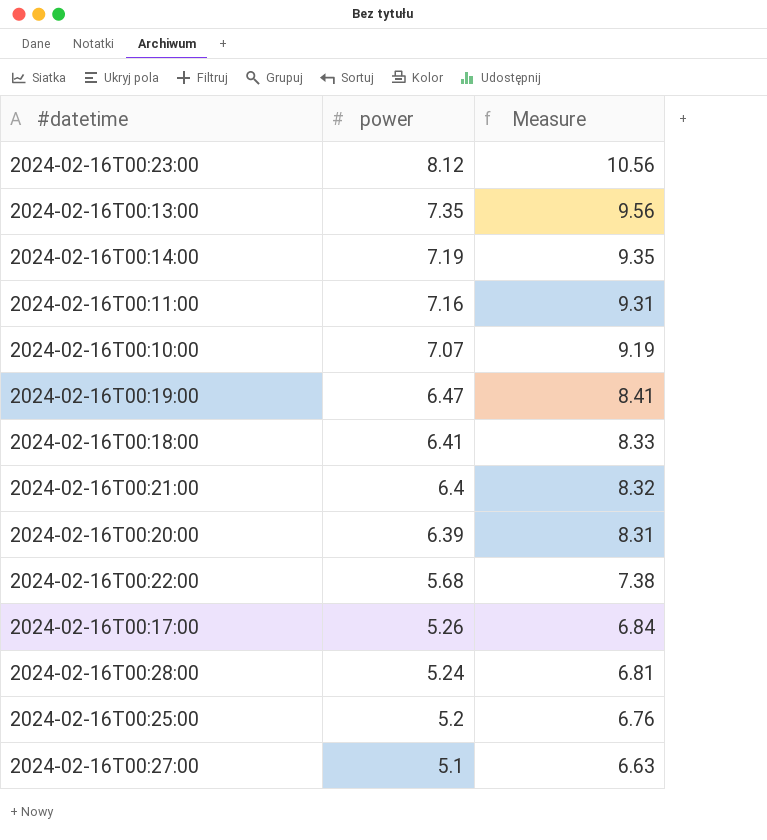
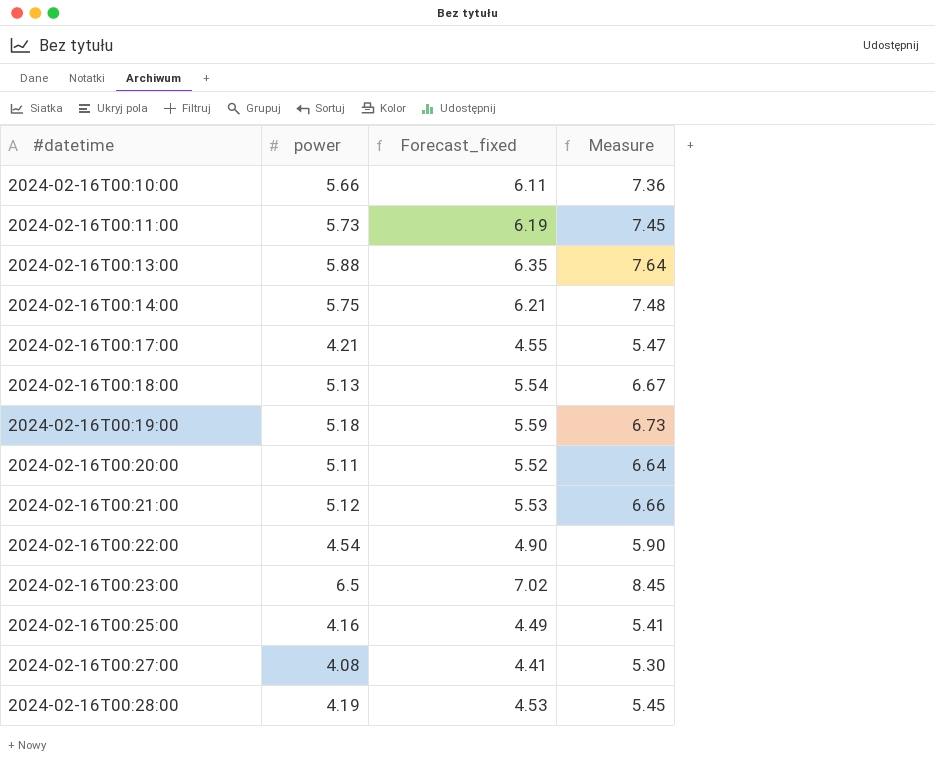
row order: power descending -> #datetime ascending
column Forecast_fixed | formula: none -> [power] * 1.08
2024-02-16T00:10:00 | power: 7.07 -> 5.66
2024-02-16T00:10:00 | Measure: 9.19 -> 7.36
2024-02-16T00:11:00 | power: 7.16 -> 5.73
2024-02-16T00:11:00 | Measure: 9.31 -> 7.45
2024-02-16T00:13:00 | power: 7.35 -> 5.88
2024-02-16T00:13:00 | Measure: 9.56 -> 7.64
2024-02-16T00:14:00 | power: 7.19 -> 5.75
2024-02-16T00:14:00 | Measure: 9.35 -> 7.48
2024-02-16T00:17:00 | power: 5.26 -> 4.21
2024-02-16T00:17:00 | Measure: 6.84 -> 5.47
2024-02-16T00:18:00 | power: 6.41 -> 5.13
2024-02-16T00:18:00 | Measure: 8.33 -> 6.67
2024-02-16T00:19:00 | power: 6.47 -> 5.18
2024-02-16T00:19:00 | Measure: 8.41 -> 6.73
2024-02-16T00:20:00 | power: 6.39 -> 5.11
2024-02-16T00:20:00 | Measure: 8.31 -> 6.64
2024-02-16T00:21:00 | power: 6.4 -> 5.12
2024-02-16T00:21:00 | Measure: 8.32 -> 6.66
2024-02-16T00:22:00 | power: 5.68 -> 4.54
2024-02-16T00:22:00 | Measure: 7.38 -> 5.90
2024-02-16T00:23:00 | power: 8.12 -> 6.5
2024-02-16T00:23:00 | Measure: 10.56 -> 8.45
2024-02-16T00:25:00 | power: 5.2 -> 4.16
2024-02-16T00:25:00 | Measure: 6.76 -> 5.41
2024-02-16T00:27:00 | power: 5.1 -> 4.08
2024-02-16T00:27:00 | Measure: 6.63 -> 5.30
2024-02-16T00:28:00 | power: 5.24 -> 4.19
2024-02-16T00:28:00 | Measure: 6.81 -> 5.45

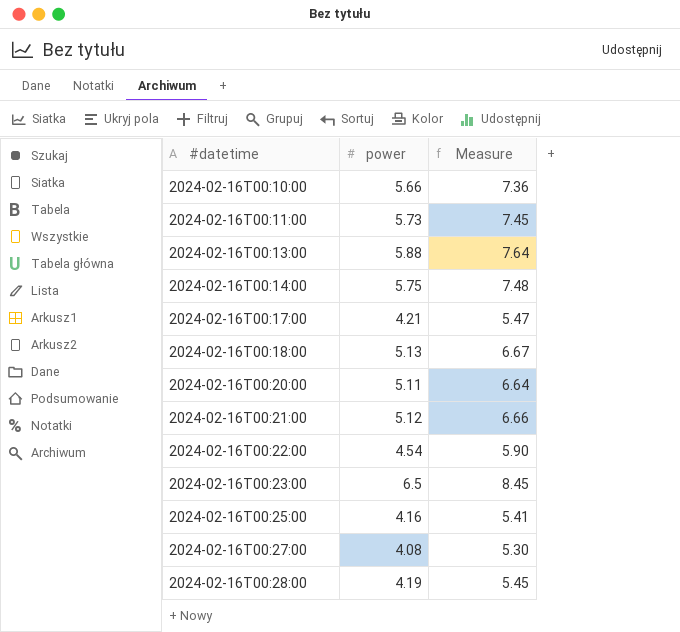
column Forecast_fixed | formula: [power] * 1.08 -> none
row 2024-02-16T00:19:00: 5.18 | 5.59 | 6.73 -> none

